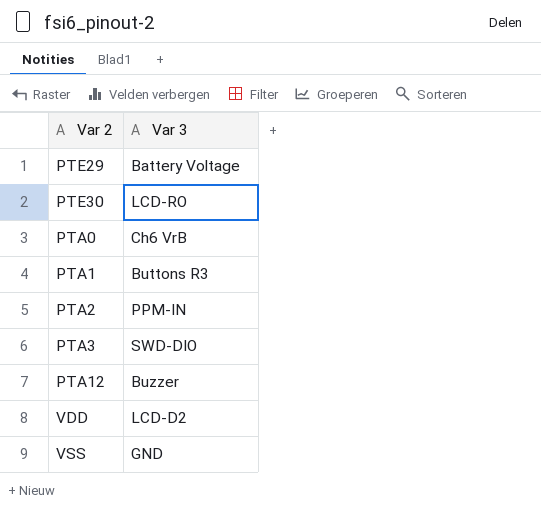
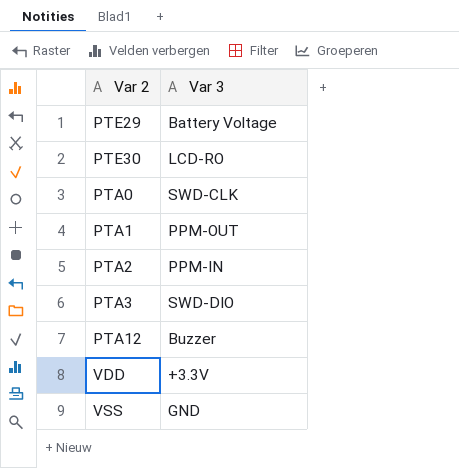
PTA0 | Var 3: Ch6 VrB -> SWD-CLK
PTA1 | Var 3: Buttons R3 -> PPM-OUT
VDD | Var 3: LCD-D2 -> +3.3V

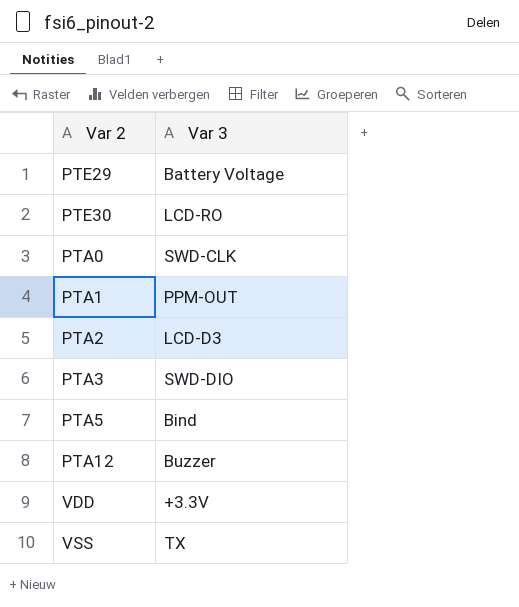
PTA2 | Var 3: PPM-IN -> LCD-D3
row PTA5: none -> Bind
VSS | Var 3: GND -> TX

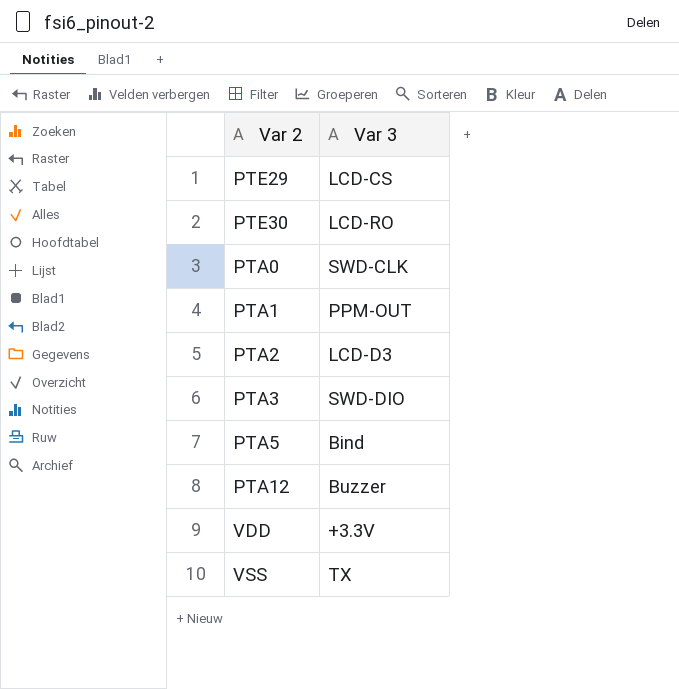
PTE29 | Var 3: Battery Voltage -> LCD-CS

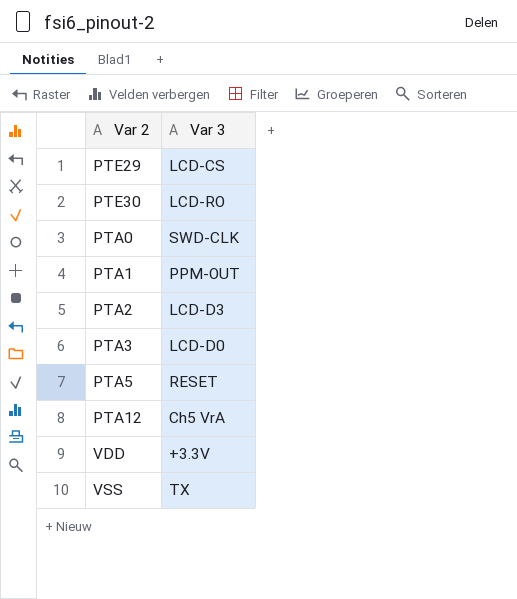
PTA3 | Var 3: SWD-DIO -> LCD-D0
PTA5 | Var 3: Bind -> RESET
PTA12 | Var 3: Buzzer -> Ch5 VrA

